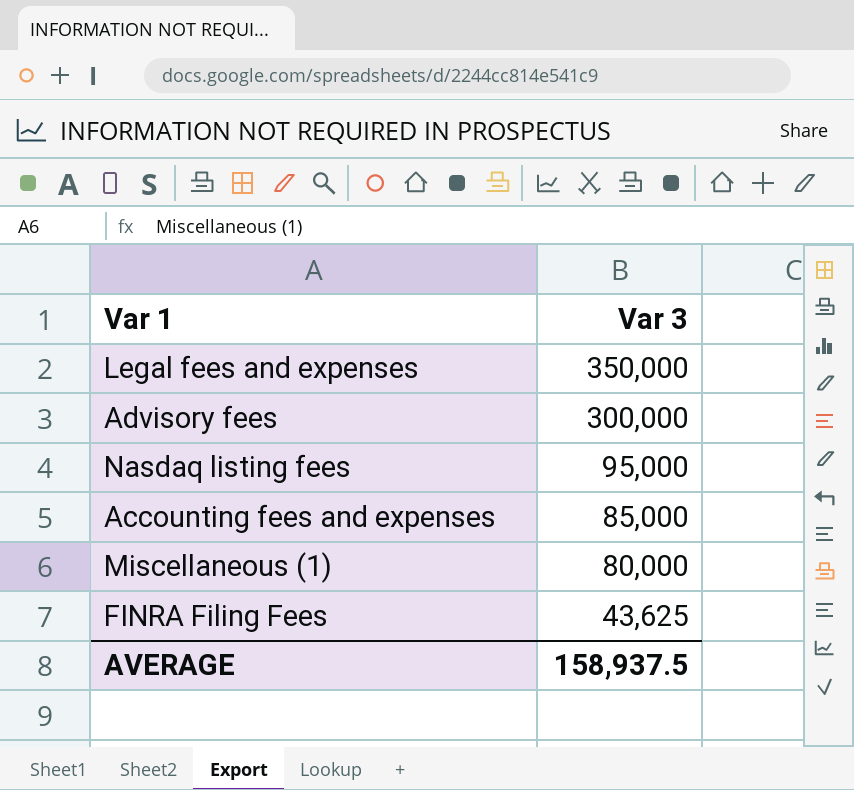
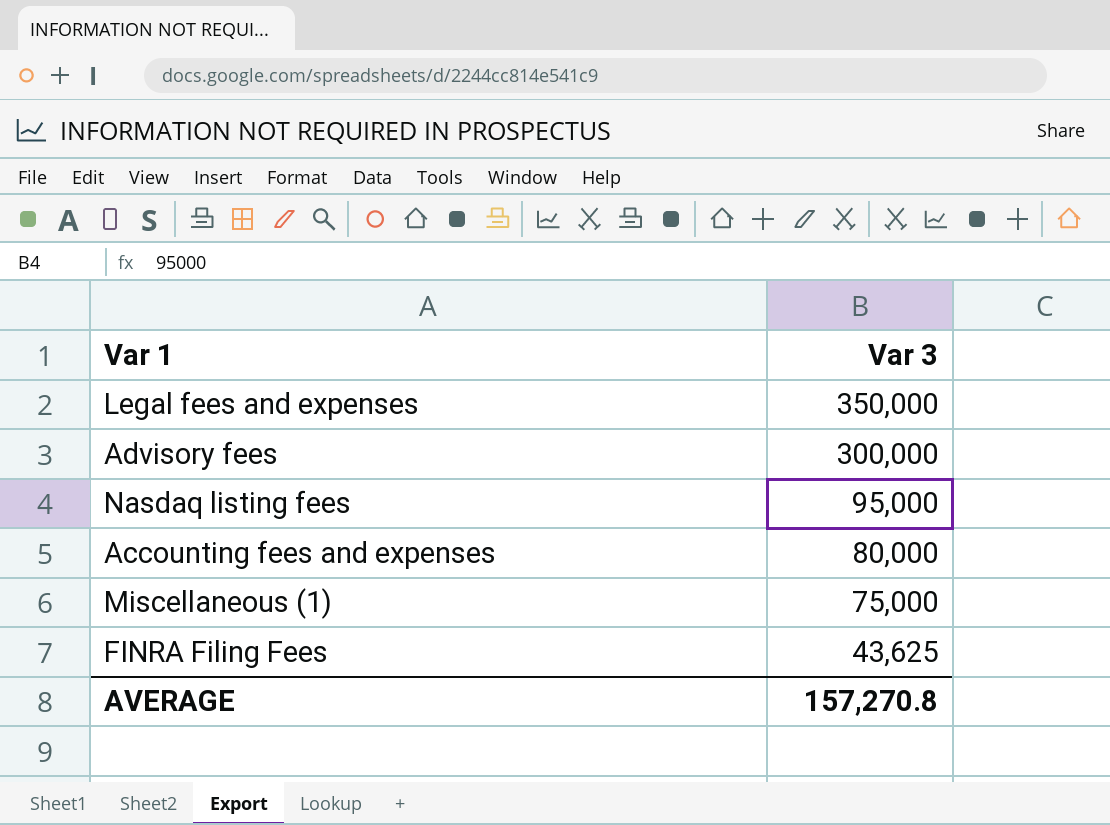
Accounting fees and expenses | Var 3: 85,000 -> 80,000
Miscellaneous (1) | Var 3: 80,000 -> 75,000
AVERAGE | Var 3: 158,937.5 -> 157,270.8

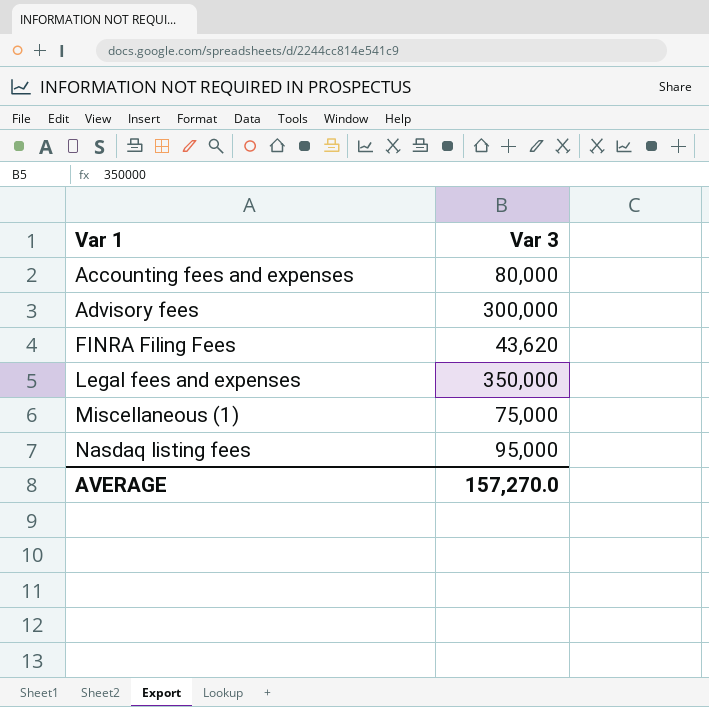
row order: Var 3 descending -> Var 1 ascending
FINRA Filing Fees | Var 3: 43,625 -> 43,620
AVERAGE | Var 3: 157,270.8 -> 157,270.0

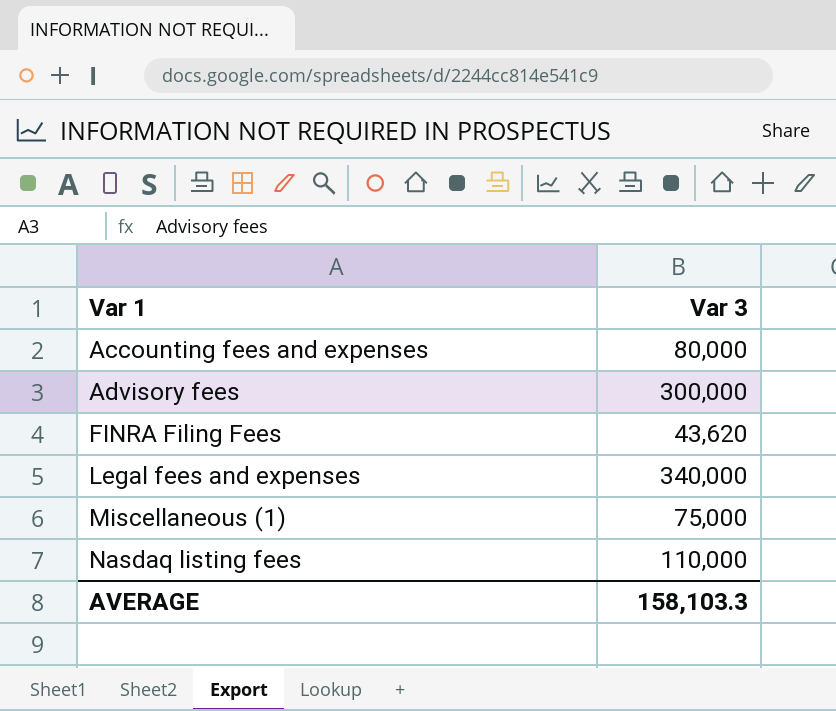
Legal fees and expenses | Var 3: 350,000 -> 340,000
Nasdaq listing fees | Var 3: 95,000 -> 110,000
AVERAGE | Var 3: 157,270.0 -> 158,103.3

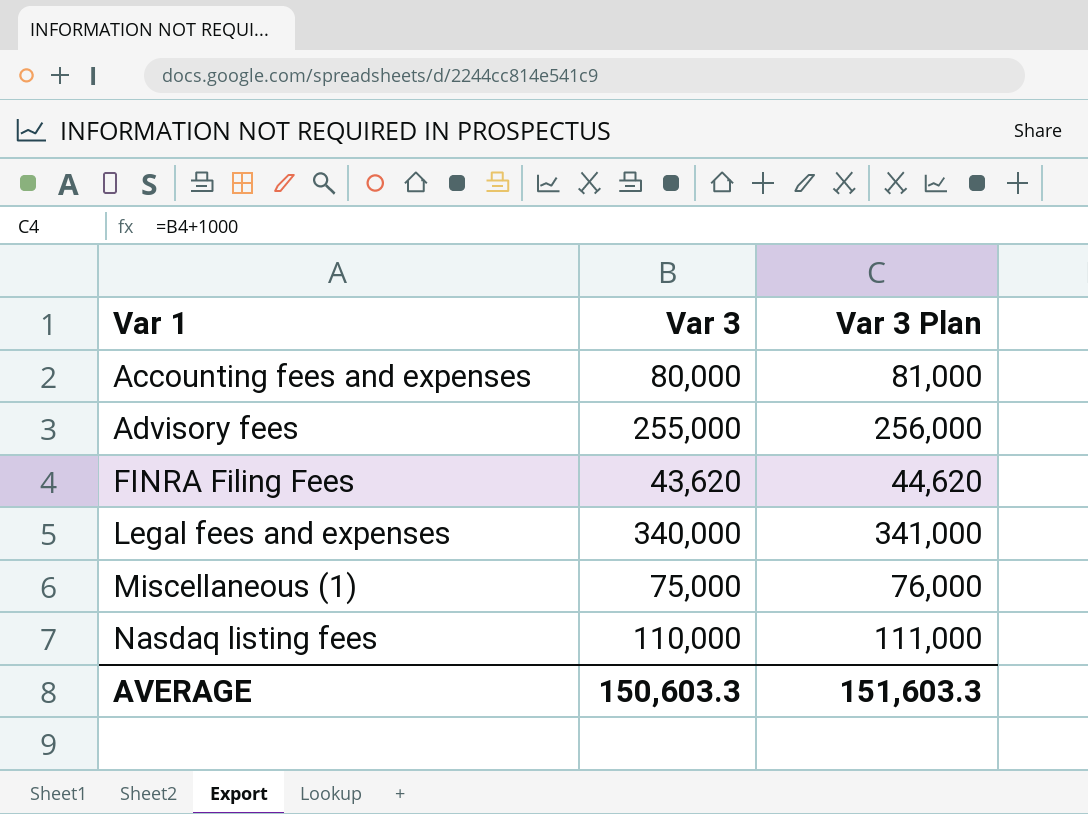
column Var 3 Plan | formula: none -> [Var 3] + 1000
Advisory fees | Var 3: 300,000 -> 255,000
AVERAGE | Var 3: 158,103.3 -> 150,603.3

